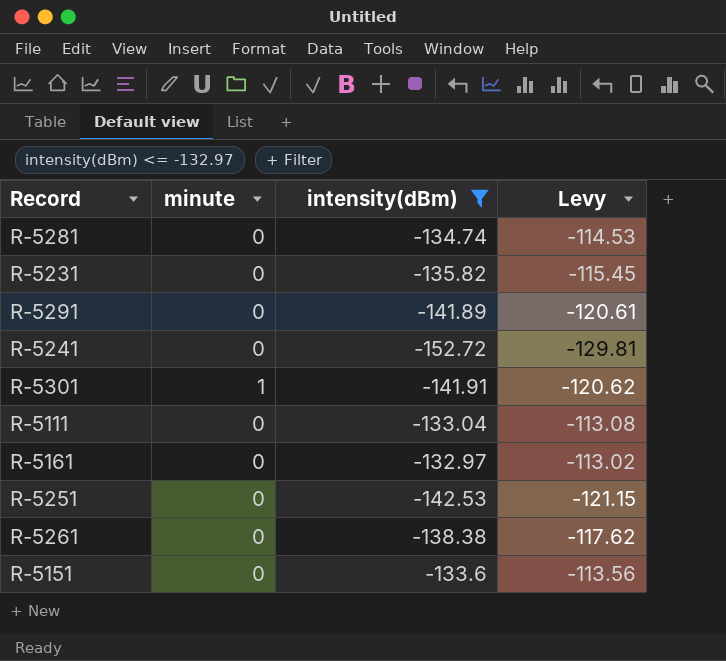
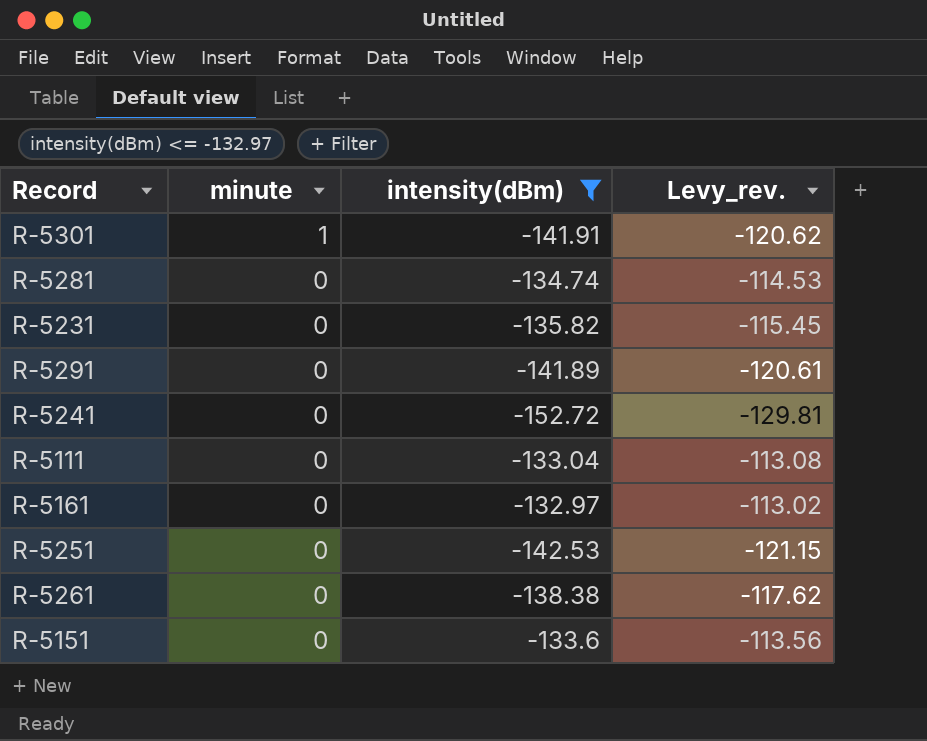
row order: none -> minute descending
column name: Levy -> Levy_rev.

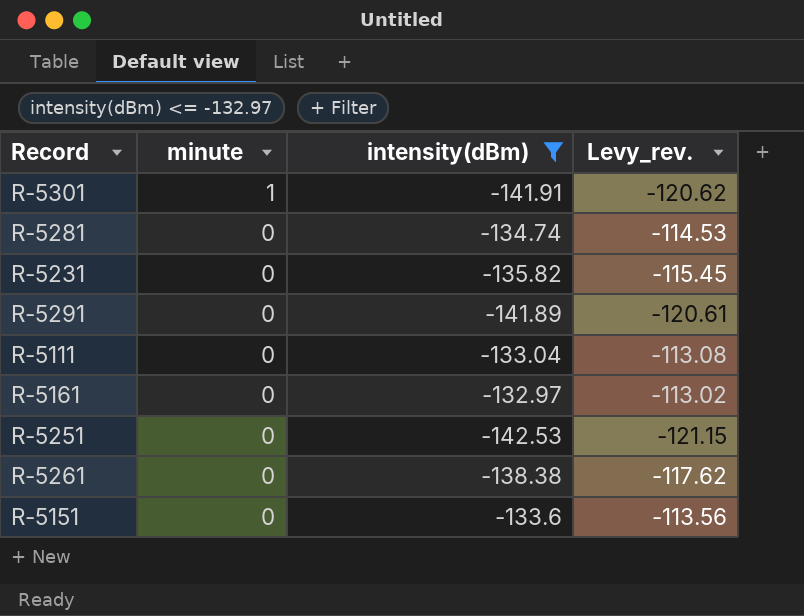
row R-5241: 0 | -152.72 | -129.81 -> none

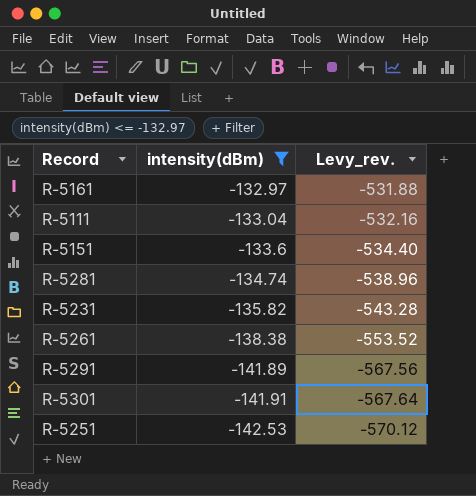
row order: minute descending -> intensity(dBm) descending
column minute | position: 2 -> none
column Levy_rev. | formula: [intensity(dBm)] * 0.85 -> [intensity(dBm)] * 4

